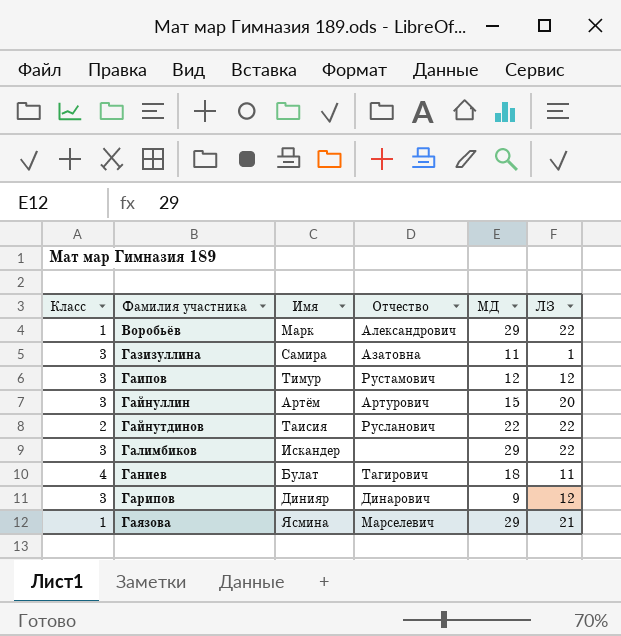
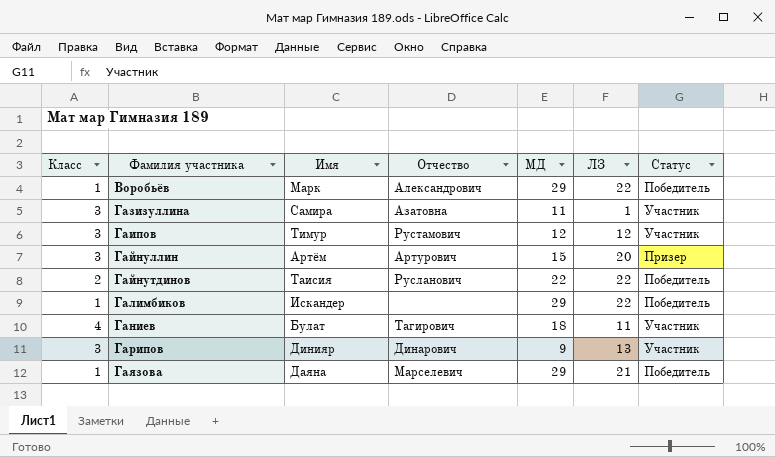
column Статус | position: none -> 7
Галимбиков | Класс: 3 -> 1
Гарипов | ЛЗ: 12 -> 13
Гаязова | Имя: Ясмина -> Даяна

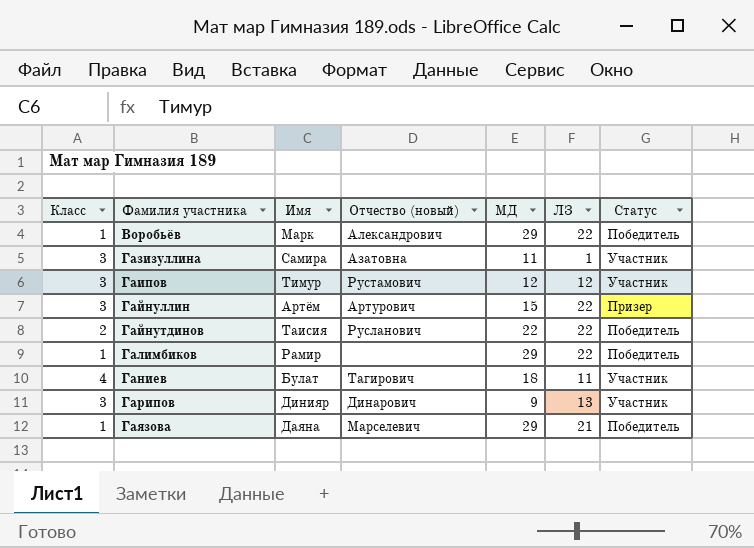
column name: Отчество -> Отчество (новый)
Гайнуллин | ЛЗ: 20 -> 22
Галимбиков | Имя: Искандер -> Рамир

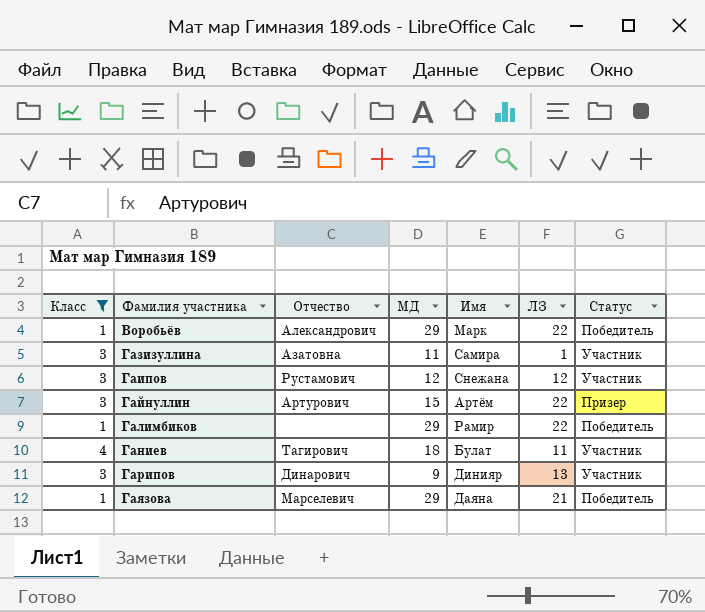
filter: none -> Класс != 2
column name: Отчество (новый) -> Отчество
column Имя | position: 3 -> 5
Гаипов | Имя: Тимур -> Снежана

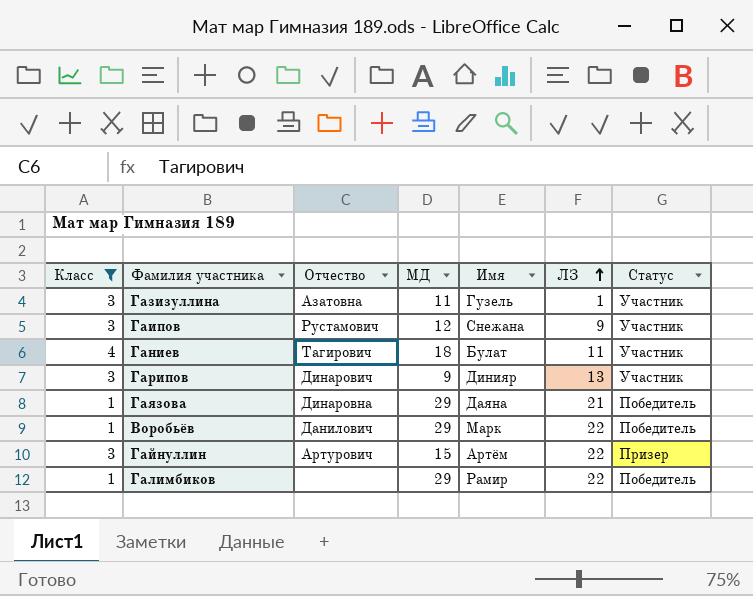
row order: none -> ЛЗ ascending
Газизуллина | Имя: Самира -> Гузель
Гаипов | ЛЗ: 12 -> 9
Гаязова | Отчество: Марселевич -> Динаровна
Воробьëв | Отчество: Александрович -> Данилович

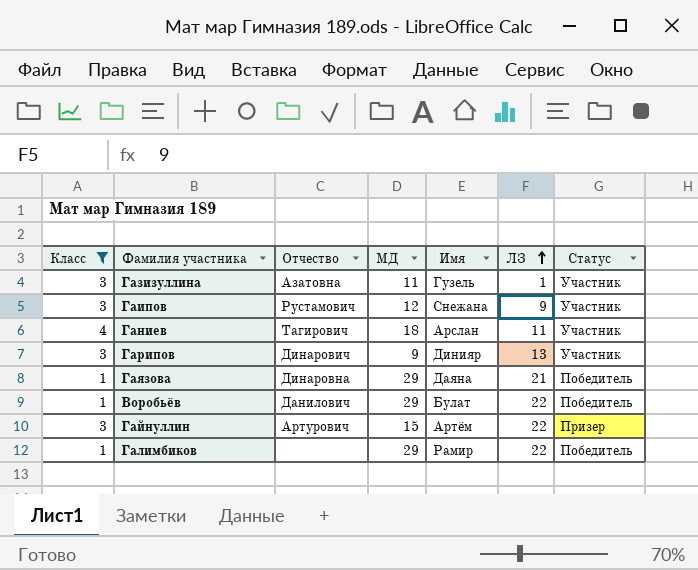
Ганиев | Имя: Булат -> Арслан
Воробьëв | Имя: Марк -> Булат

